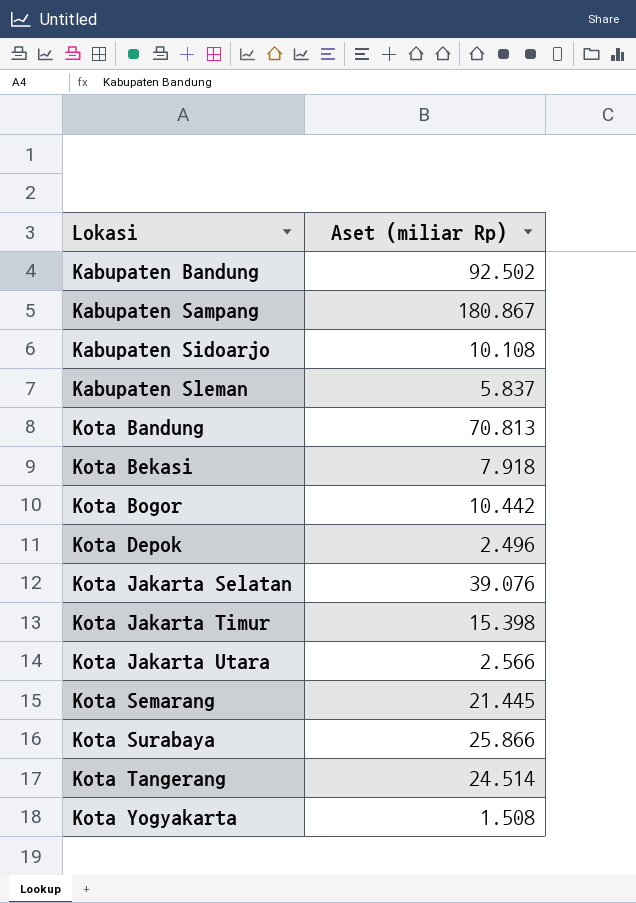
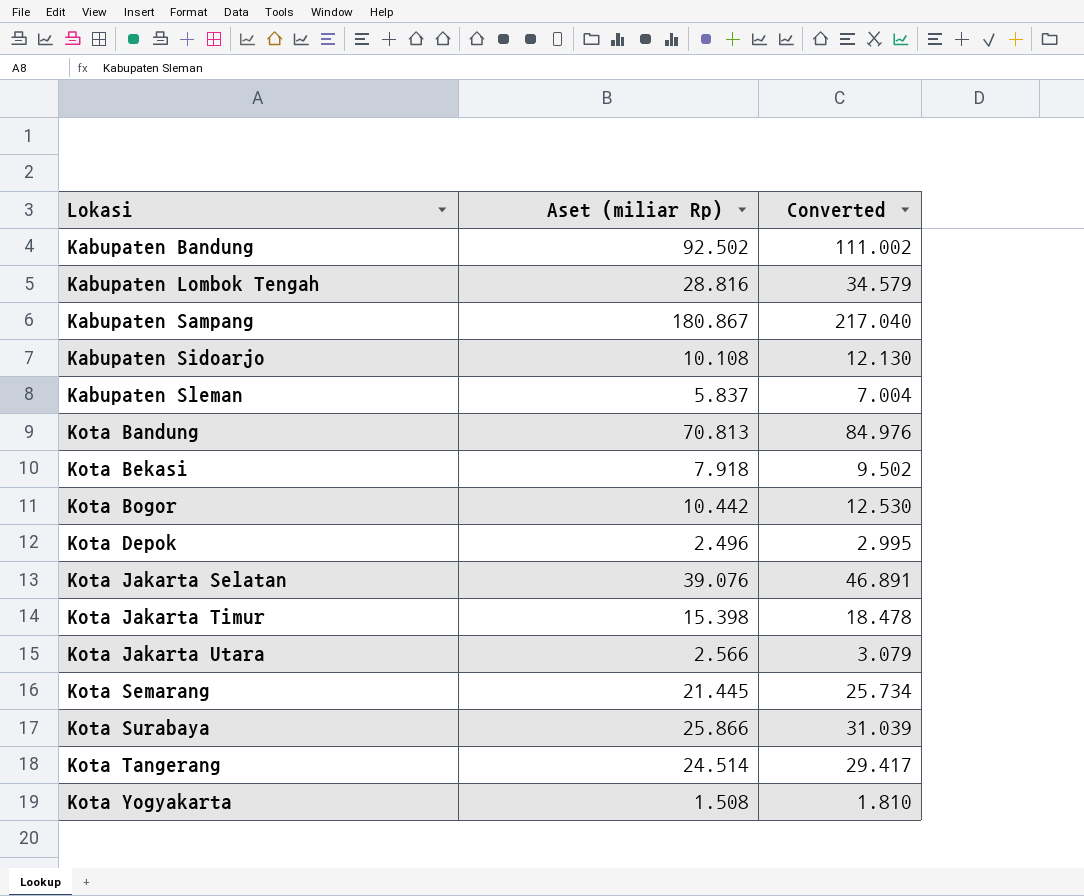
column Converted | formula: none -> [Aset (miliar Rp)] * 1.2
row Kabupaten Lombok Tengah: none -> 28.816 | 34.579

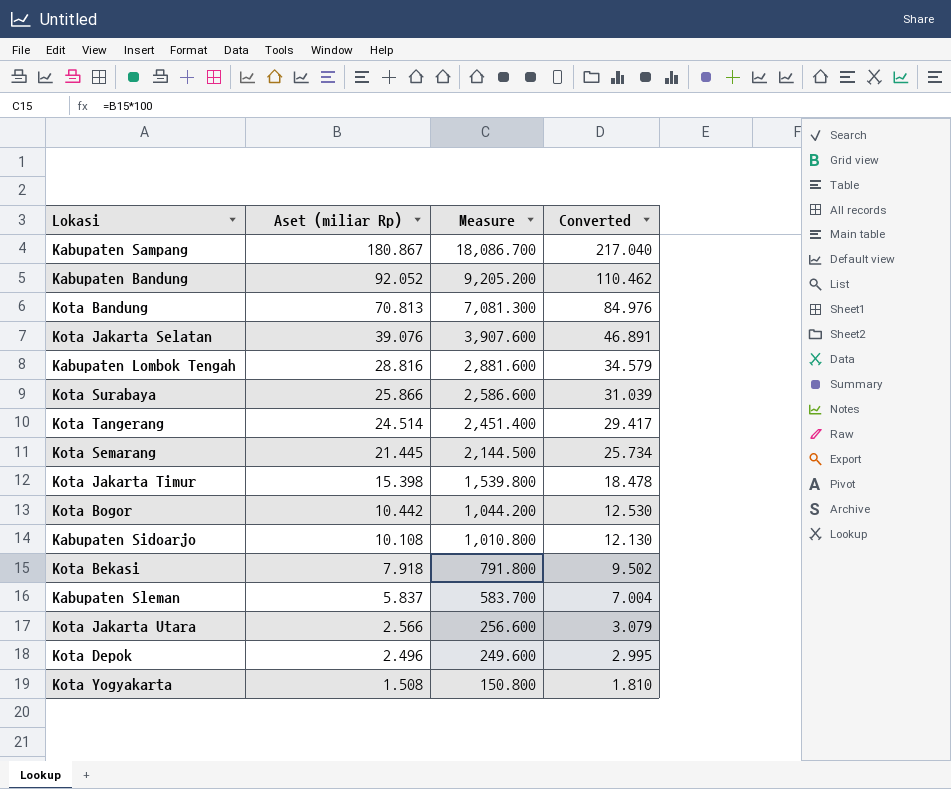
row order: Lokasi ascending -> Aset (miliar Rp) descending
column Measure | formula: none -> [Aset (miliar Rp)] * 100
Kabupaten Bandung | Aset (miliar Rp): 92.502 -> 92.052
Kabupaten Bandung | Converted: 111.002 -> 110.462

